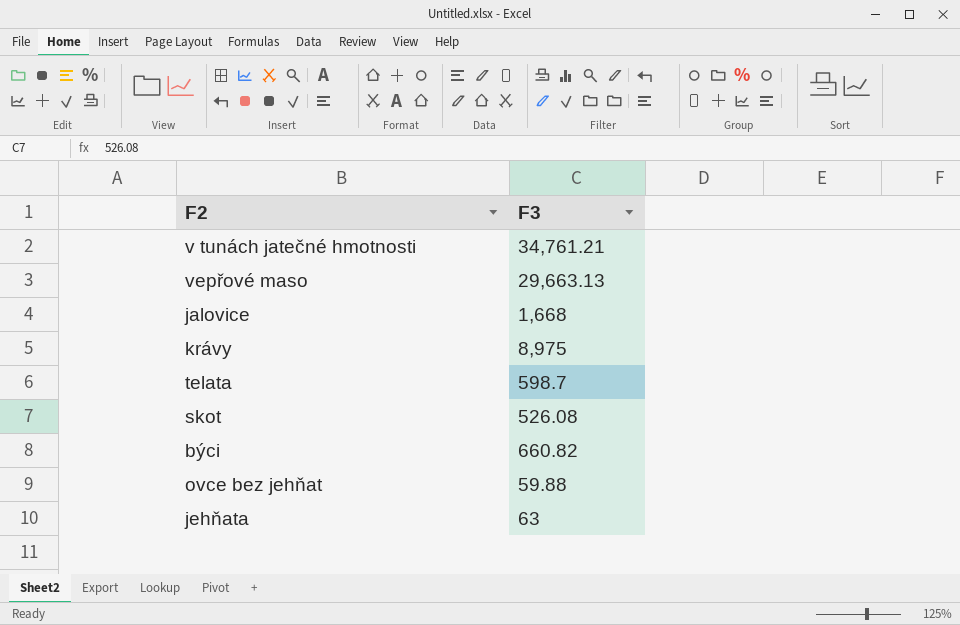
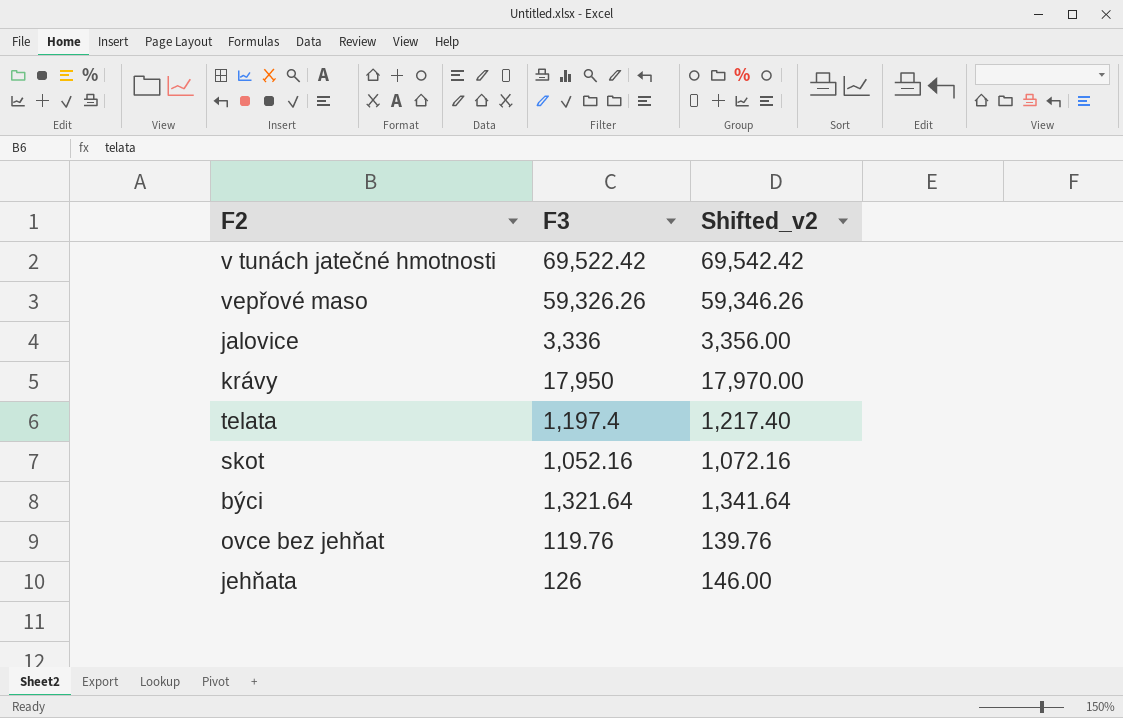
column Shifted_v2 | formula: none -> [F3] + 20
v tunách jatečné hmotnosti | F3: 34,761.21 -> 69,522.42
vepřové maso | F3: 29,663.13 -> 59,326.26
jalovice | F3: 1,668 -> 3,336
krávy | F3: 8,975 -> 17,950
telata | F3: 598.7 -> 1,197.4
skot | F3: 526.08 -> 1,052.16
býci | F3: 660.82 -> 1,321.64
ovce bez jehňat | F3: 59.88 -> 119.76
jehňata | F3: 63 -> 126

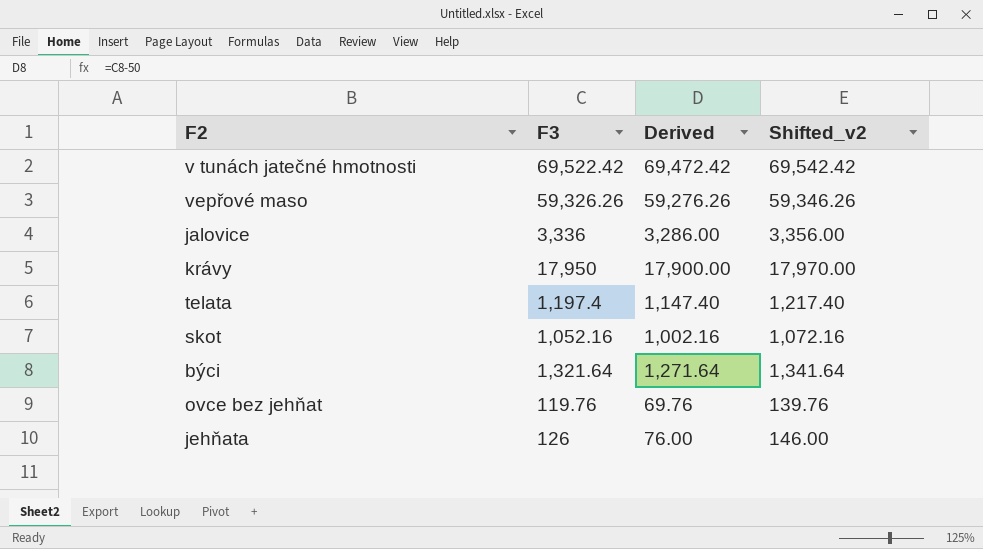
column Derived | formula: none -> [F3] - 50

